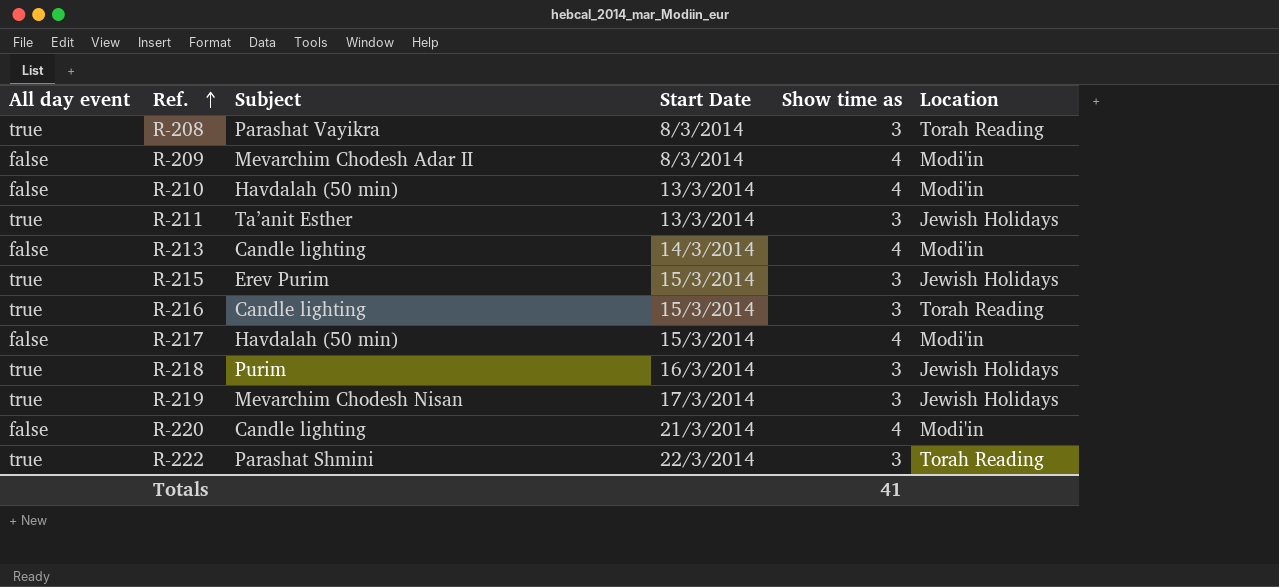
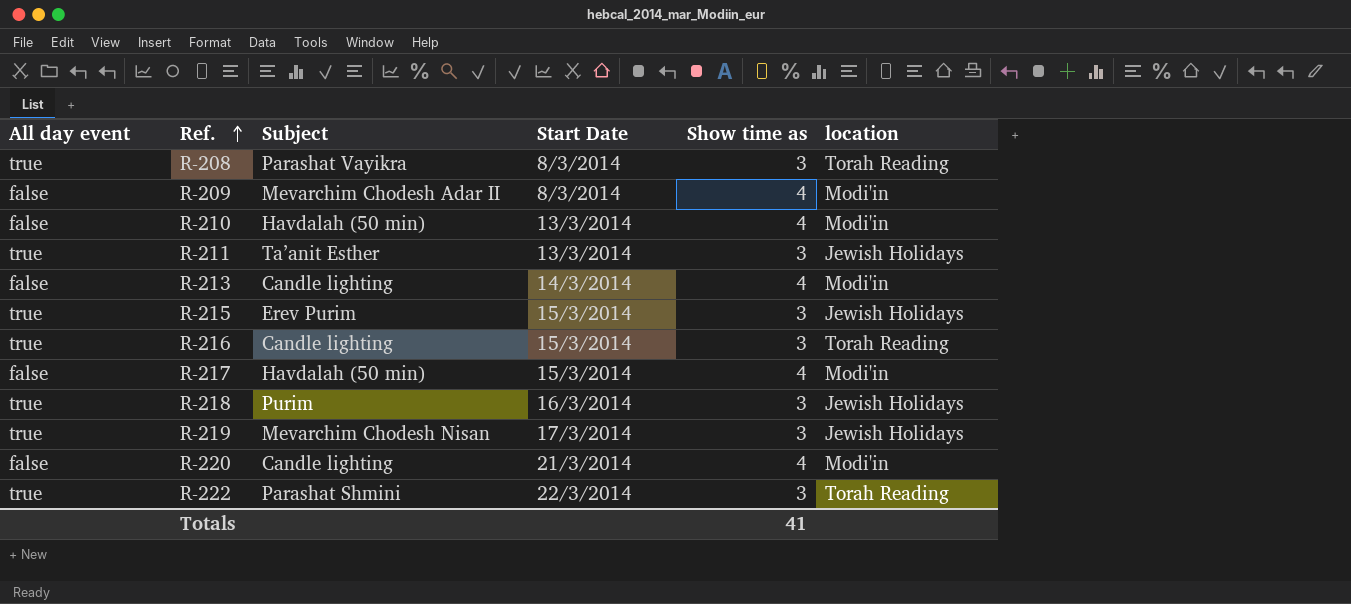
column name: Location -> location

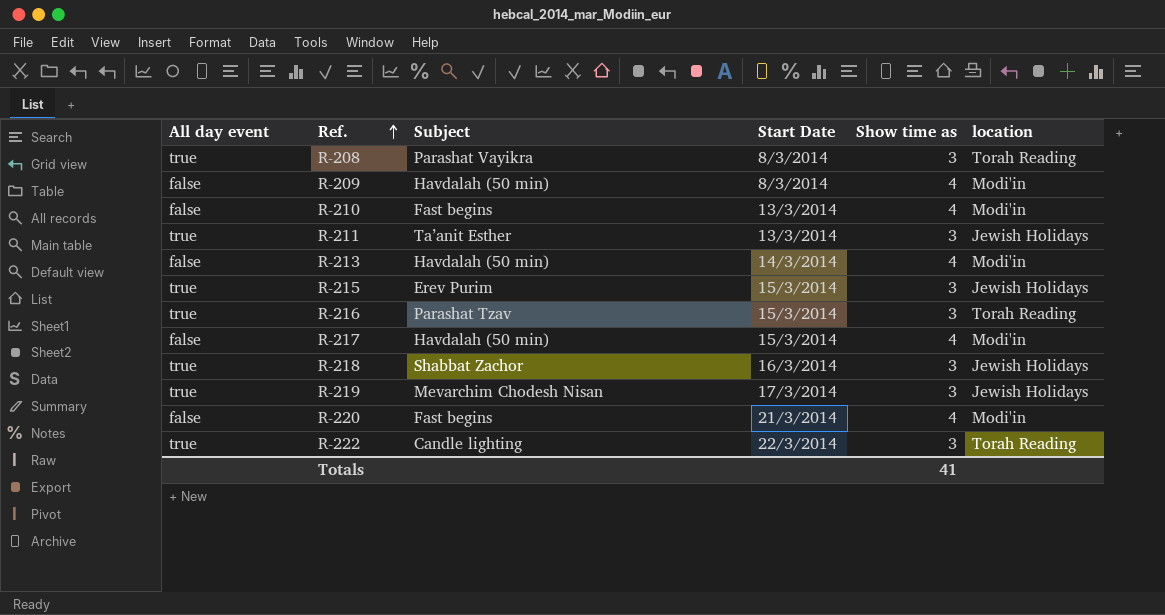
R-209 | Subject: Mevarchim Chodesh Adar II -> Havdalah (50 min)
R-210 | Subject: Havdalah (50 min) -> Fast begins
R-213 | Subject: Candle lighting -> Havdalah (50 min)
R-216 | Subject: Candle lighting -> Parashat Tzav
R-218 | Subject: Purim -> Shabbat Zachor
R-220 | Subject: Candle lighting -> Fast begins
R-222 | Subject: Parashat Shmini -> Candle lighting

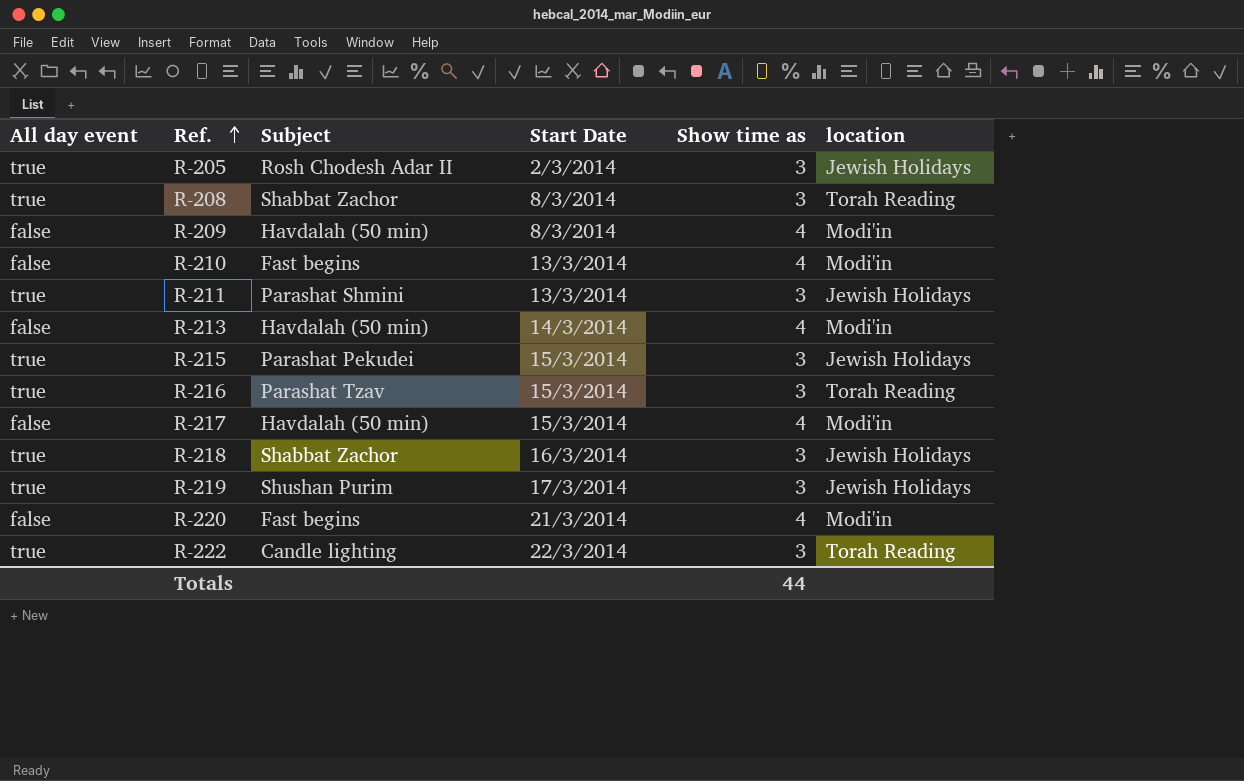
row R-205: none -> true | Rosh Chodesh Adar II | 2/3/2014 | 3 | Jewish Holidays
R-208 | Subject: Parashat Vayikra -> Shabbat Zachor
R-211 | Subject: Ta’anit Esther -> Parashat Shmini
R-215 | Subject: Erev Purim -> Parashat Pekudei
R-219 | Subject: Mevarchim Chodesh Nisan -> Shushan Purim
Totals | Show time as: 41 -> 44

